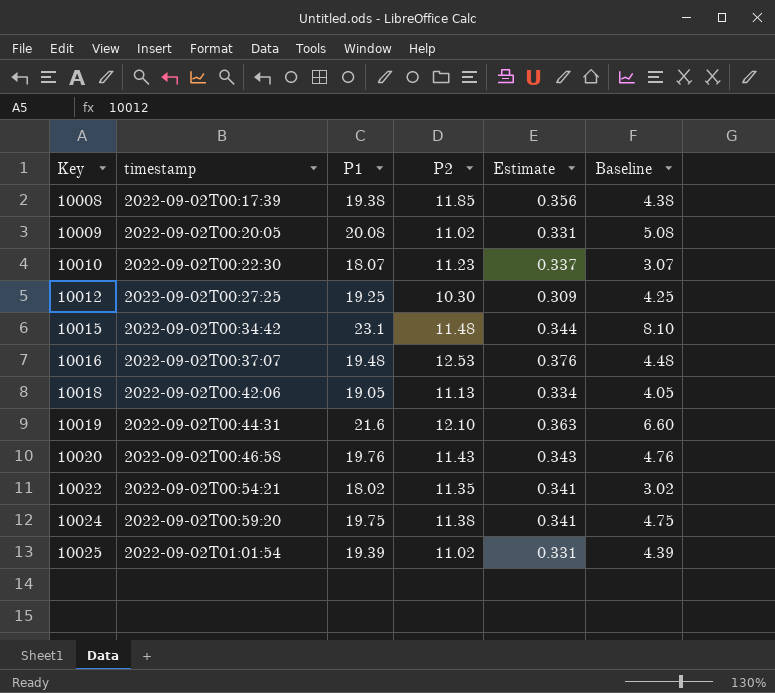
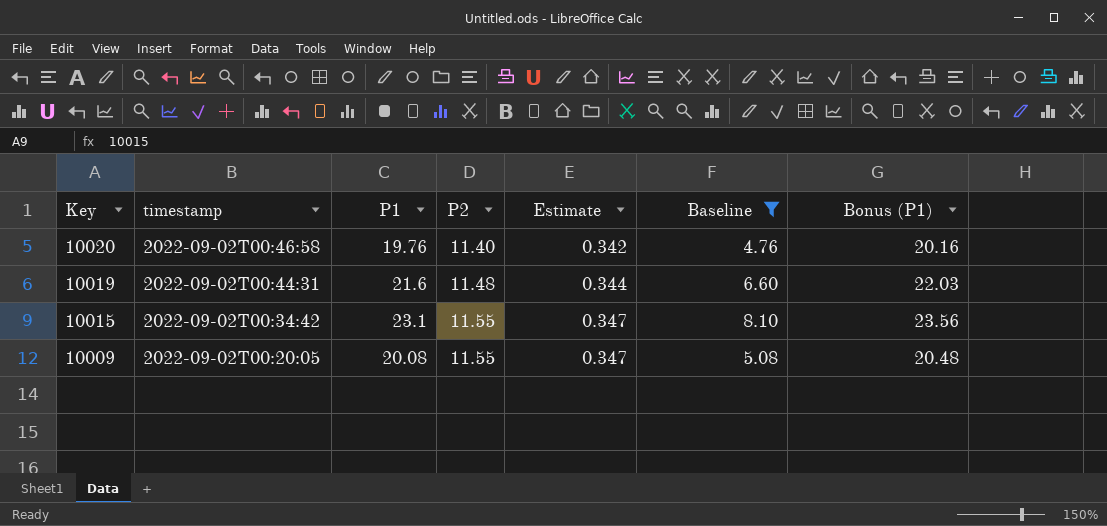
filter: none -> Baseline >= 4.76
row order: Key ascending -> Key descending
column Bonus (P1) | formula: none -> [P1] * 1.02
10020 | P2: 11.43 -> 11.40
10020 | Estimate: 0.343 -> 0.342
10019 | P2: 12.10 -> 11.48
10019 | Estimate: 0.363 -> 0.344
10015 | P2: 11.48 -> 11.55
10015 | Estimate: 0.344 -> 0.347
10009 | P2: 11.02 -> 11.55
10009 | Estimate: 0.331 -> 0.347

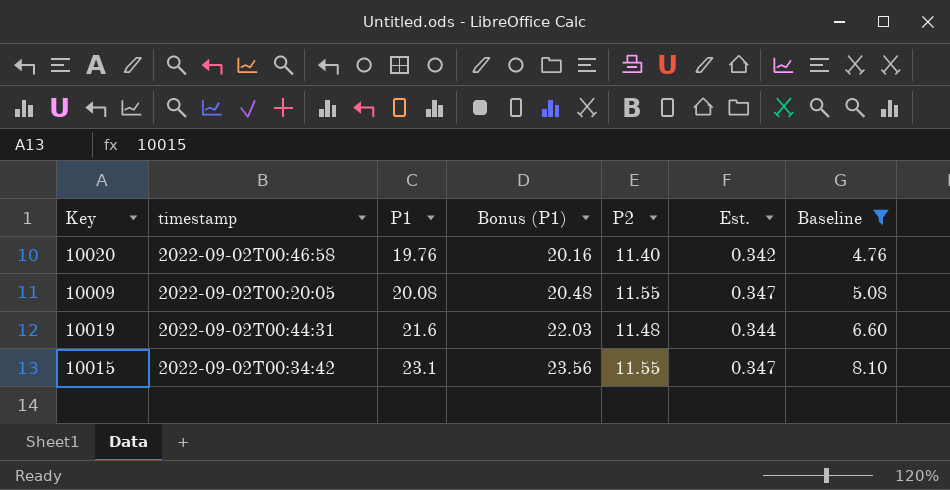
row order: Key descending -> P1 ascending
column Bonus (P1) | position: 7 -> 4
column name: Estimate -> Est.

